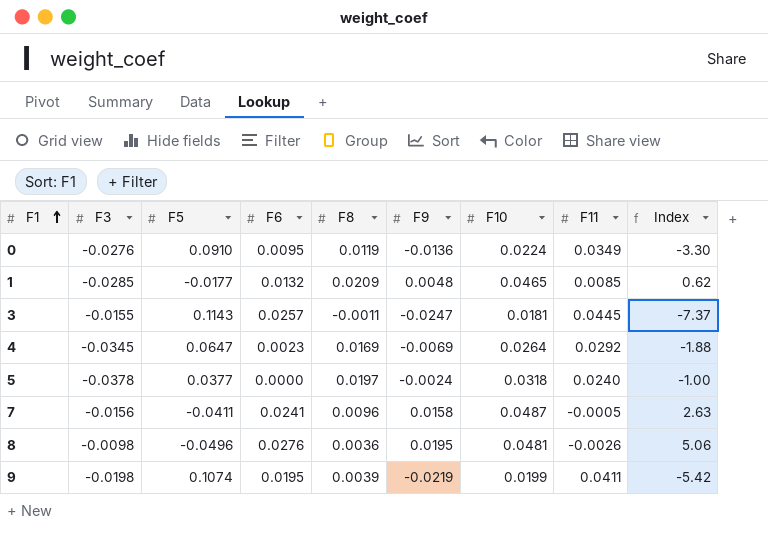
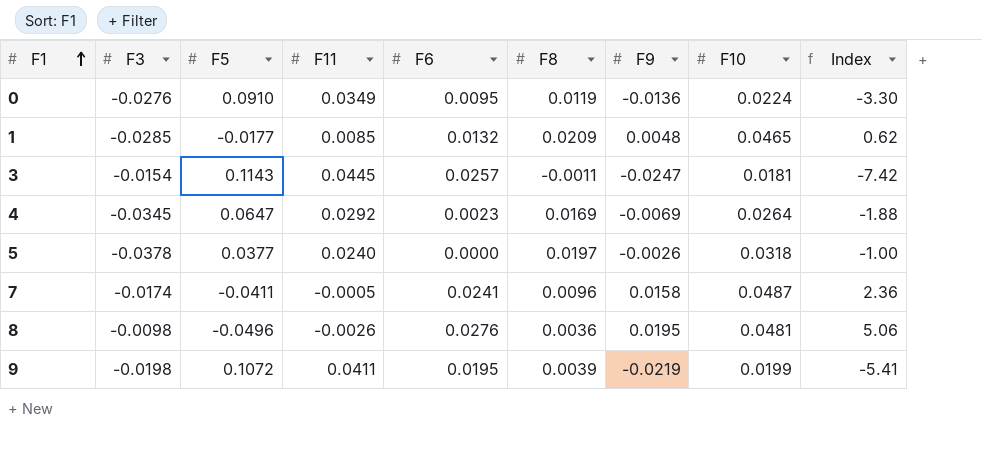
column F11 | position: 8 -> 4
3 | F3: -0.0155 -> -0.0154
3 | Index: -7.37 -> -7.42
5 | F9: -0.0024 -> -0.0026
7 | F3: -0.0156 -> -0.0174
7 | Index: 2.63 -> 2.36
9 | F5: 0.1074 -> 0.1072
9 | Index: -5.42 -> -5.41

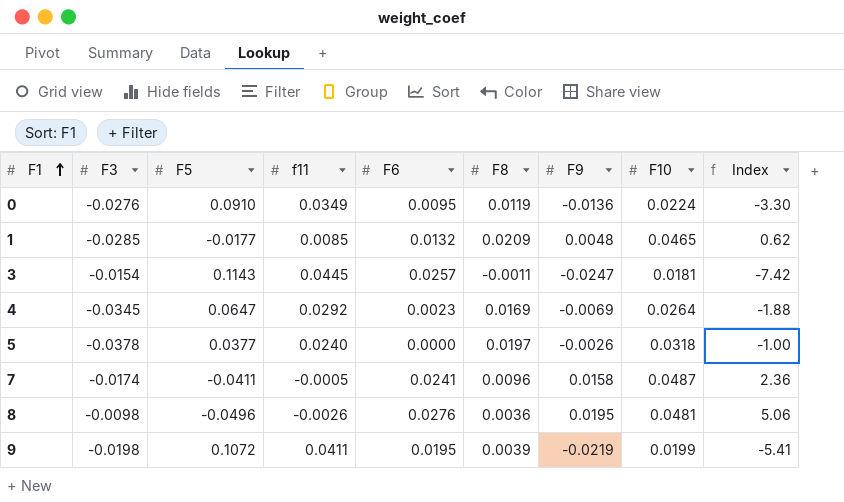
column name: F11 -> f11

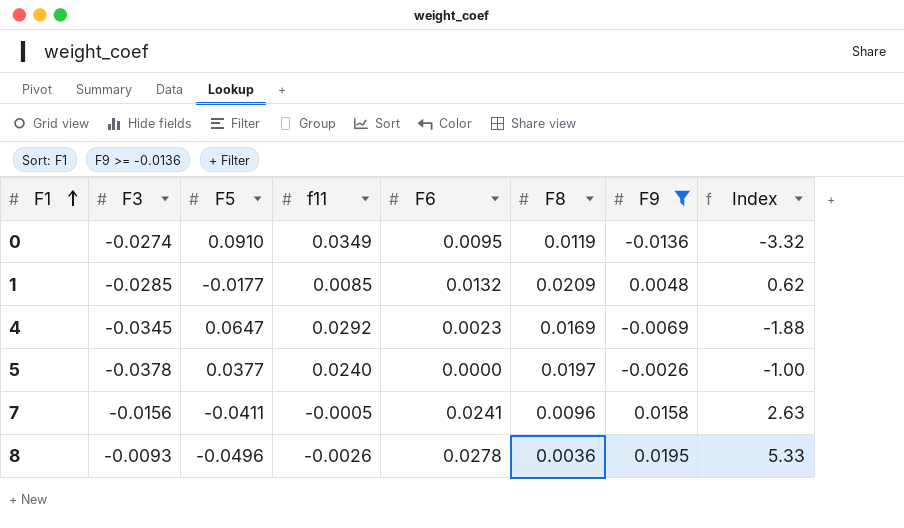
filter: none -> F9 >= -0.0136
column F10 | position: 8 -> none
0 | F3: -0.0276 -> -0.0274
0 | Index: -3.30 -> -3.32
7 | F3: -0.0174 -> -0.0156
7 | Index: 2.36 -> 2.63
8 | F3: -0.0098 -> -0.0093
8 | F6: 0.0276 -> 0.0278
8 | Index: 5.06 -> 5.33

